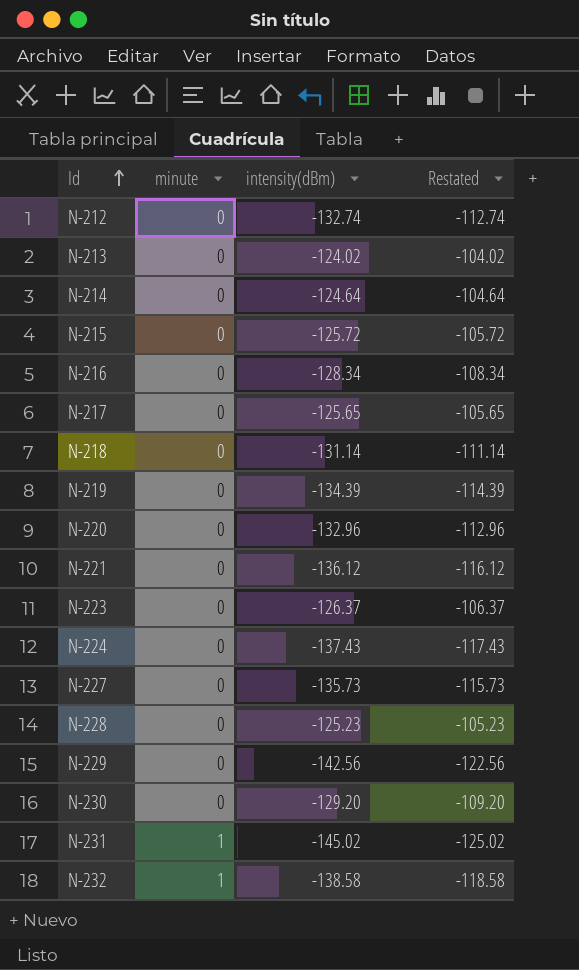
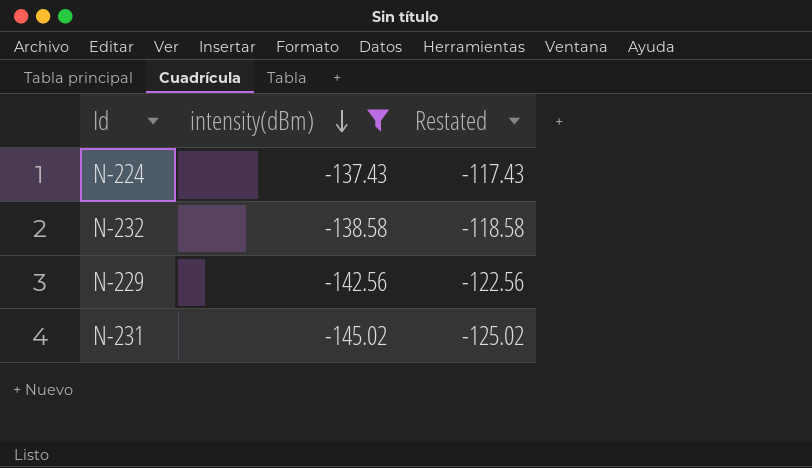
filter: none -> intensity(dBm) <= -137.43
row order: Id ascending -> intensity(dBm) descending
column minute | position: 2 -> none

